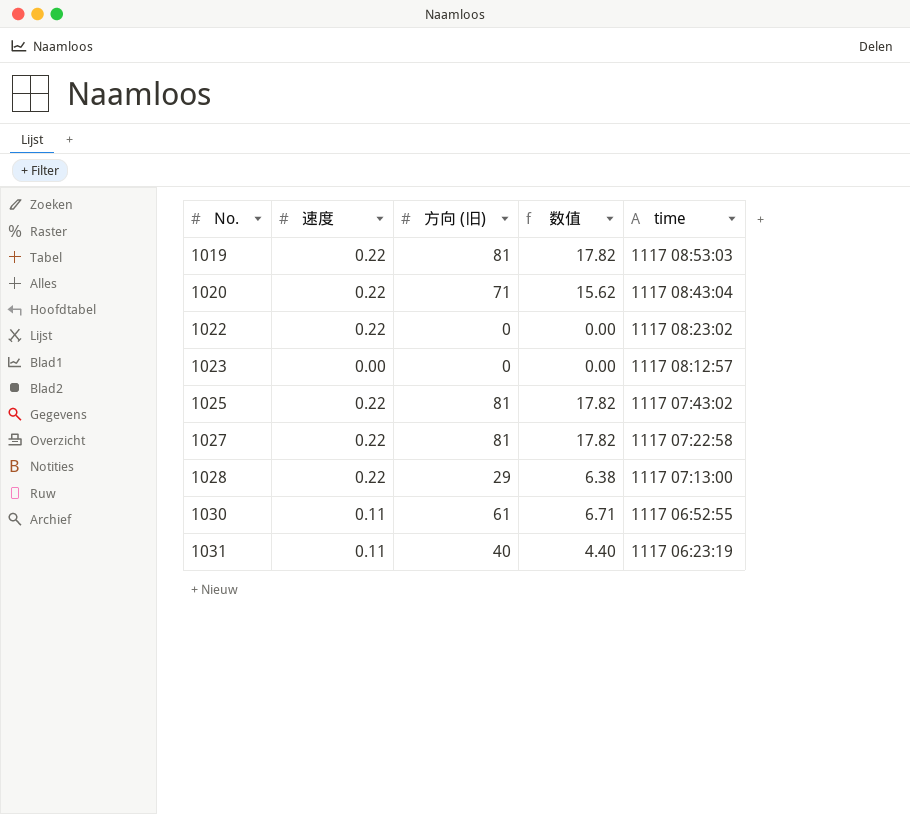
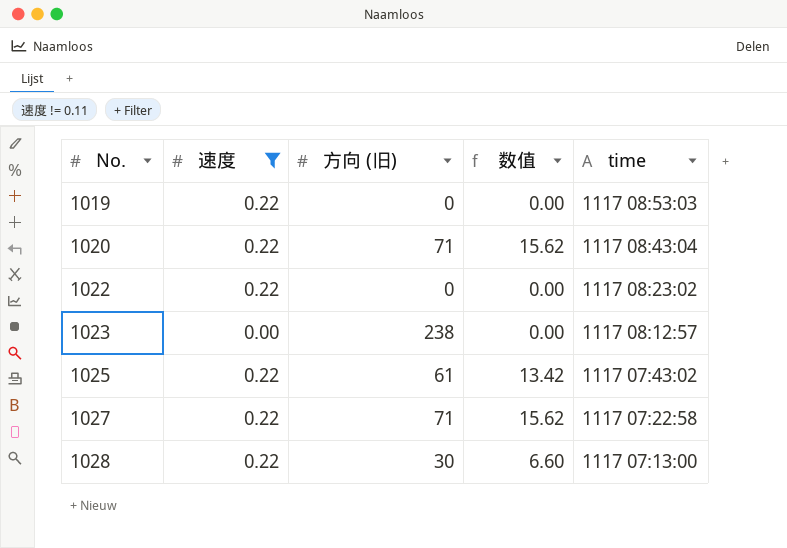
filter: none -> 速度 != 0.11
1019 | 方向 (旧): 81 -> 0
1019 | 数值: 17.82 -> 0.00
1023 | 方向 (旧): 0 -> 238
1025 | 方向 (旧): 81 -> 61
1025 | 数值: 17.82 -> 13.42
1027 | 方向 (旧): 81 -> 71
1027 | 数值: 17.82 -> 15.62
1028 | 方向 (旧): 29 -> 30
1028 | 数值: 6.38 -> 6.60

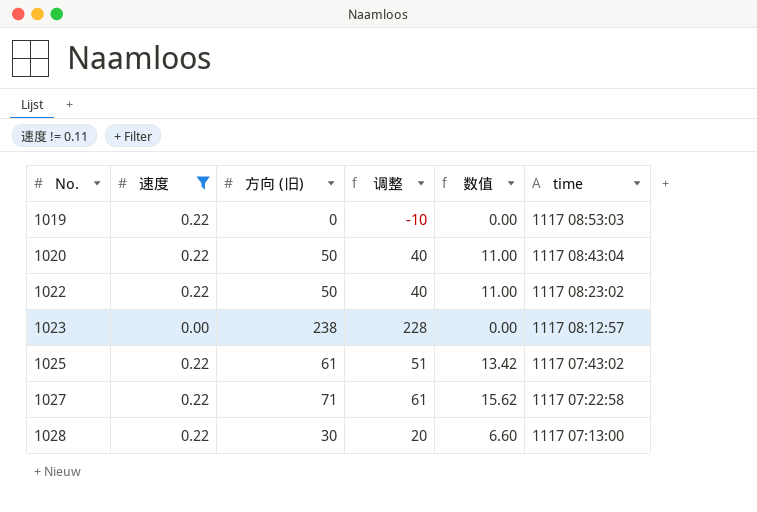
column 调整 | formula: none -> [方向 (旧)] - 10
1020 | 方向 (旧): 71 -> 50
1020 | 数值: 15.62 -> 11.00
1022 | 方向 (旧): 0 -> 50
1022 | 数值: 0.00 -> 11.00

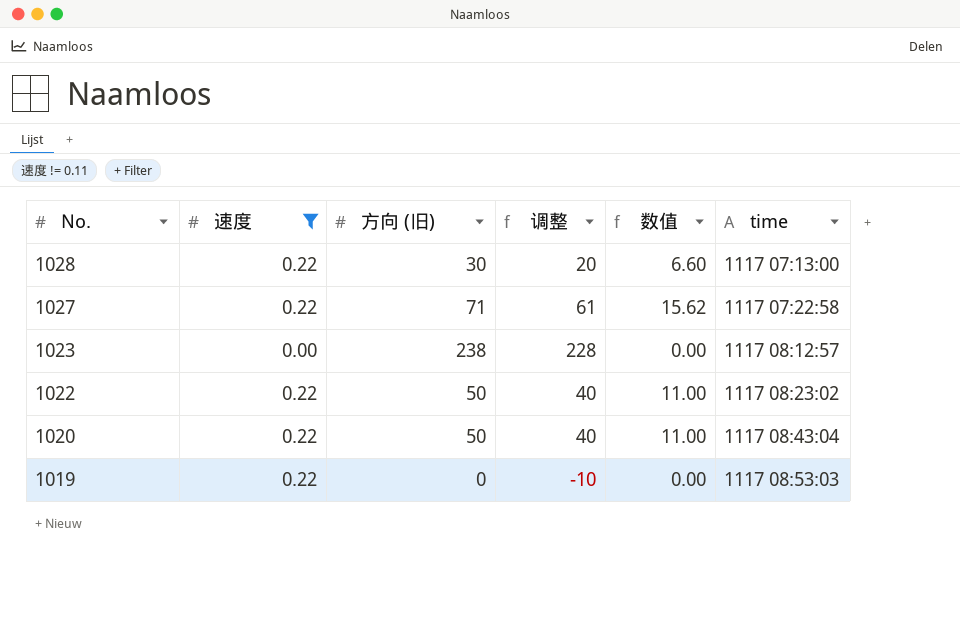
row order: No. ascending -> No. descending
row 1025: 0.22 | 61 | 51 | 13.42 | 1117 07:43:02 -> none

